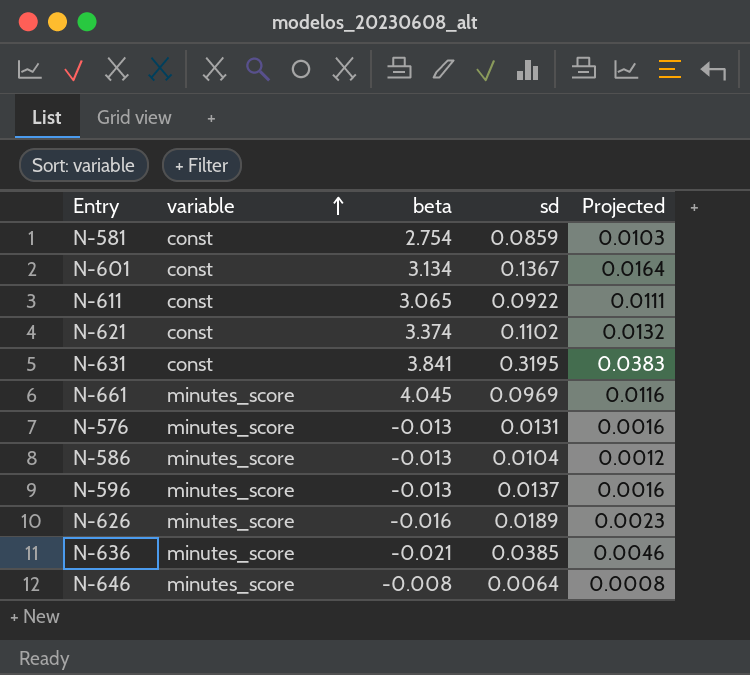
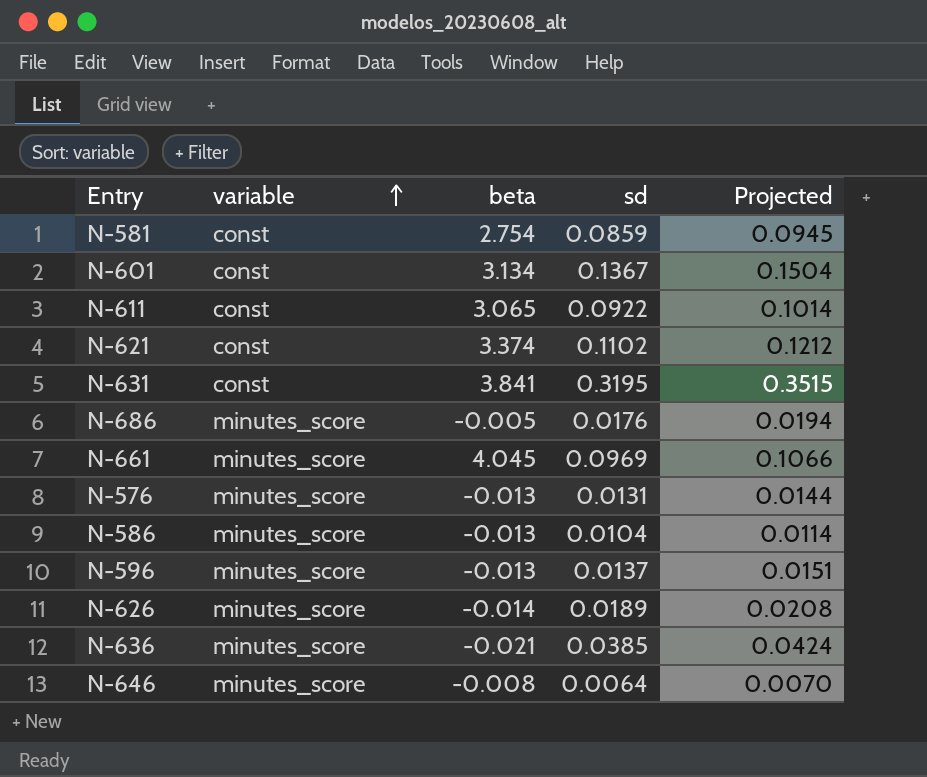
column Projected | formula: [sd] * 0.12 -> [sd] * 1.1
row N-686: none -> minutes_score | -0.005 | 0.0176 | 0.0194
N-626 | beta: -0.016 -> -0.014

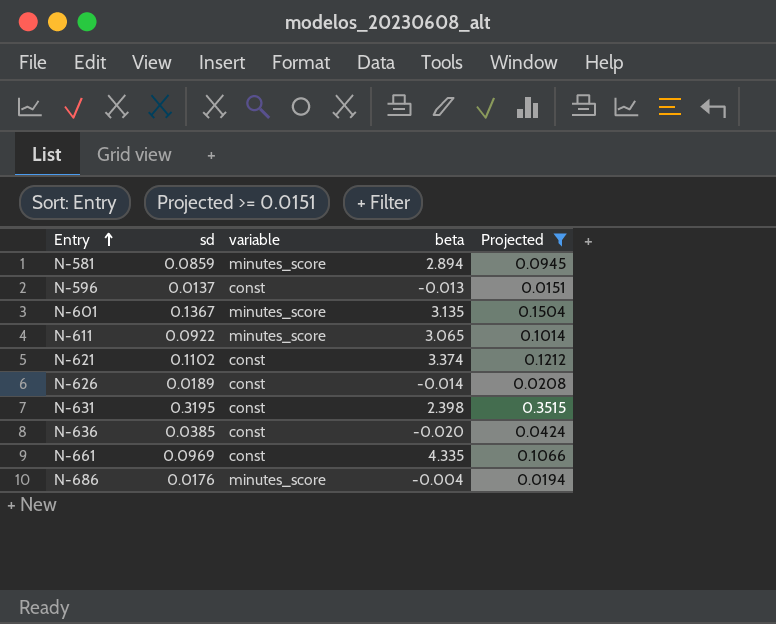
filter: none -> Projected >= 0.0151
row order: variable ascending -> Entry ascending
column sd | position: 4 -> 2
N-581 | variable: const -> minutes_score
N-581 | beta: 2.754 -> 2.894
N-596 | variable: minutes_score -> const
N-601 | variable: const -> minutes_score
N-601 | beta: 3.134 -> 3.135
N-611 | variable: const -> minutes_score
N-626 | variable: minutes_score -> const
N-631 | beta: 3.841 -> 2.398
N-636 | variable: minutes_score -> const
N-636 | beta: -0.021 -> -0.020
N-661 | variable: minutes_score -> const
N-661 | beta: 4.045 -> 4.335
N-686 | beta: -0.005 -> -0.004

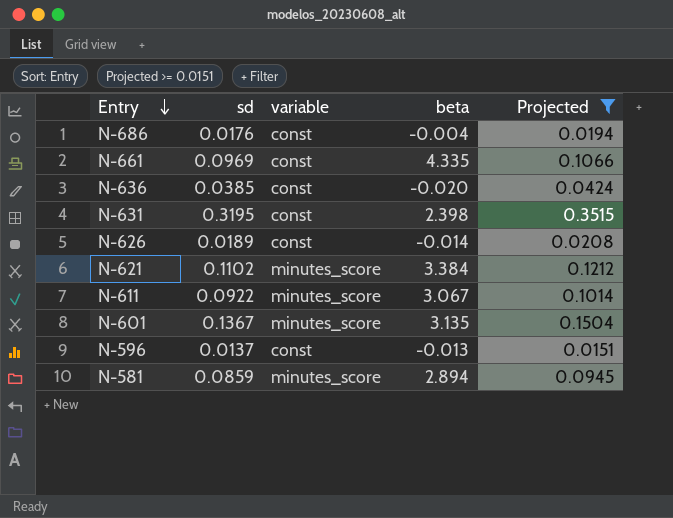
row order: Entry ascending -> Entry descending
N-686 | variable: minutes_score -> const
N-621 | variable: const -> minutes_score
N-621 | beta: 3.374 -> 3.384
N-611 | beta: 3.065 -> 3.067

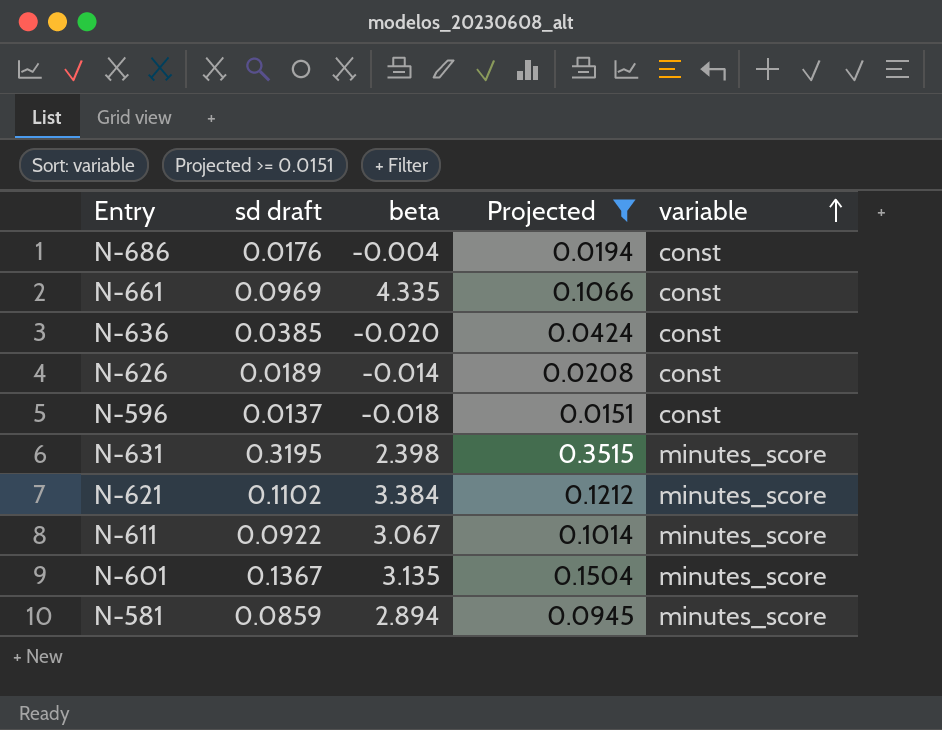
row order: Entry descending -> variable ascending
column name: sd -> sd draft
column variable | position: 3 -> 5
N-596 | beta: -0.013 -> -0.018
N-631 | variable: const -> minutes_score

